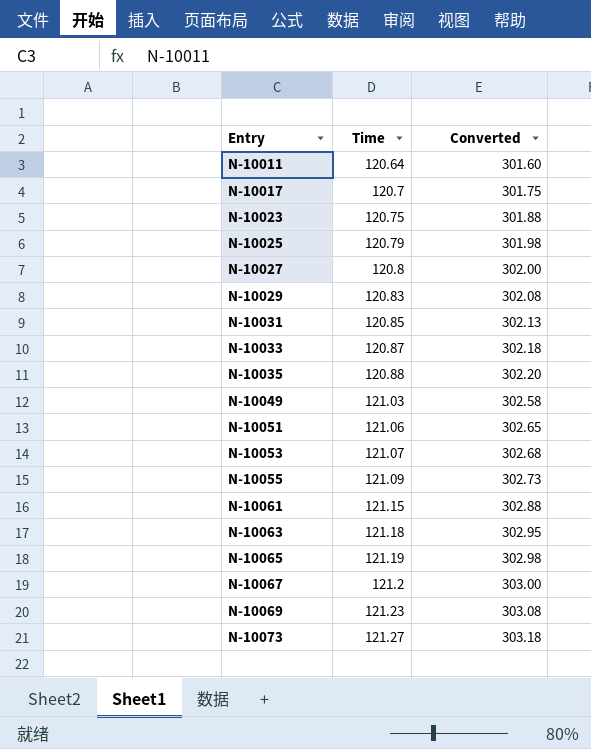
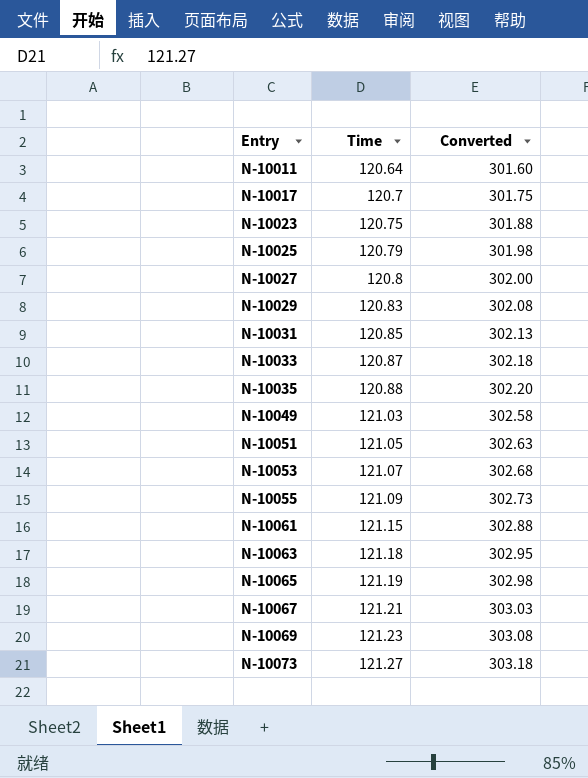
N-10051 | Time: 121.06 -> 121.05
N-10051 | Converted: 302.65 -> 302.63
N-10067 | Time: 121.2 -> 121.21
N-10067 | Converted: 303.00 -> 303.03

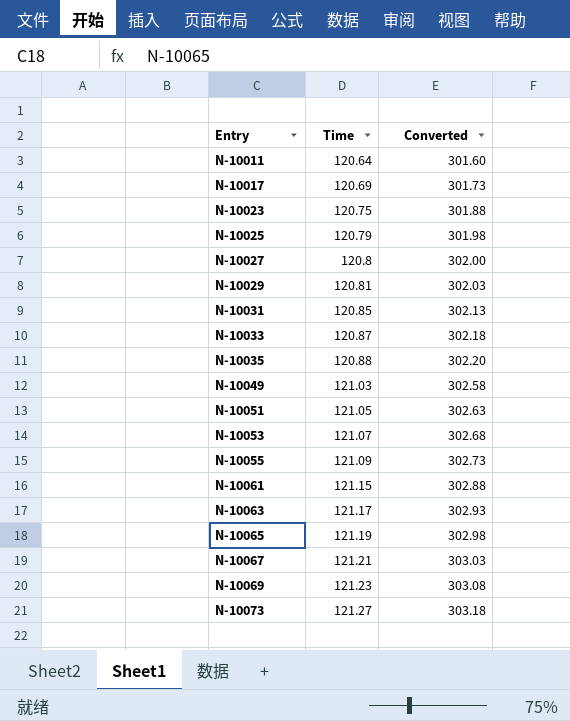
N-10017 | Time: 120.7 -> 120.69
N-10017 | Converted: 301.75 -> 301.73
N-10029 | Time: 120.83 -> 120.81
N-10029 | Converted: 302.08 -> 302.03
N-10063 | Time: 121.18 -> 121.17
N-10063 | Converted: 302.95 -> 302.93

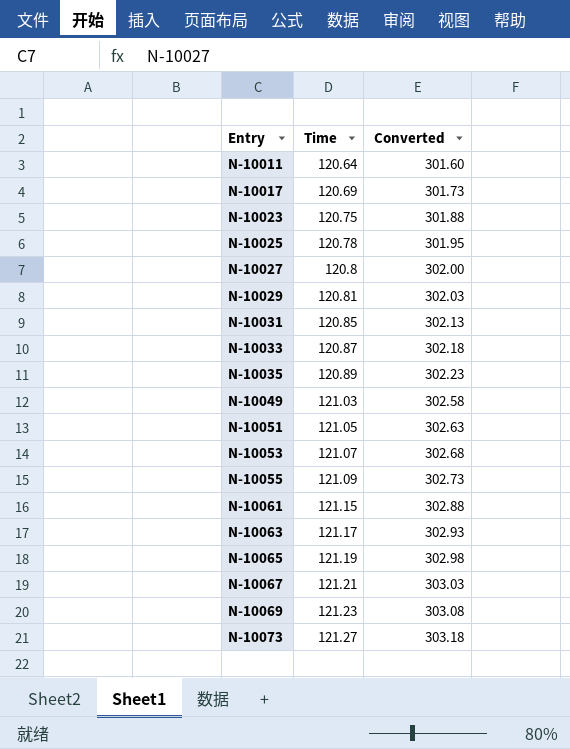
N-10025 | Time: 120.79 -> 120.78
N-10025 | Converted: 301.98 -> 301.95
N-10035 | Time: 120.88 -> 120.89
N-10035 | Converted: 302.20 -> 302.23

